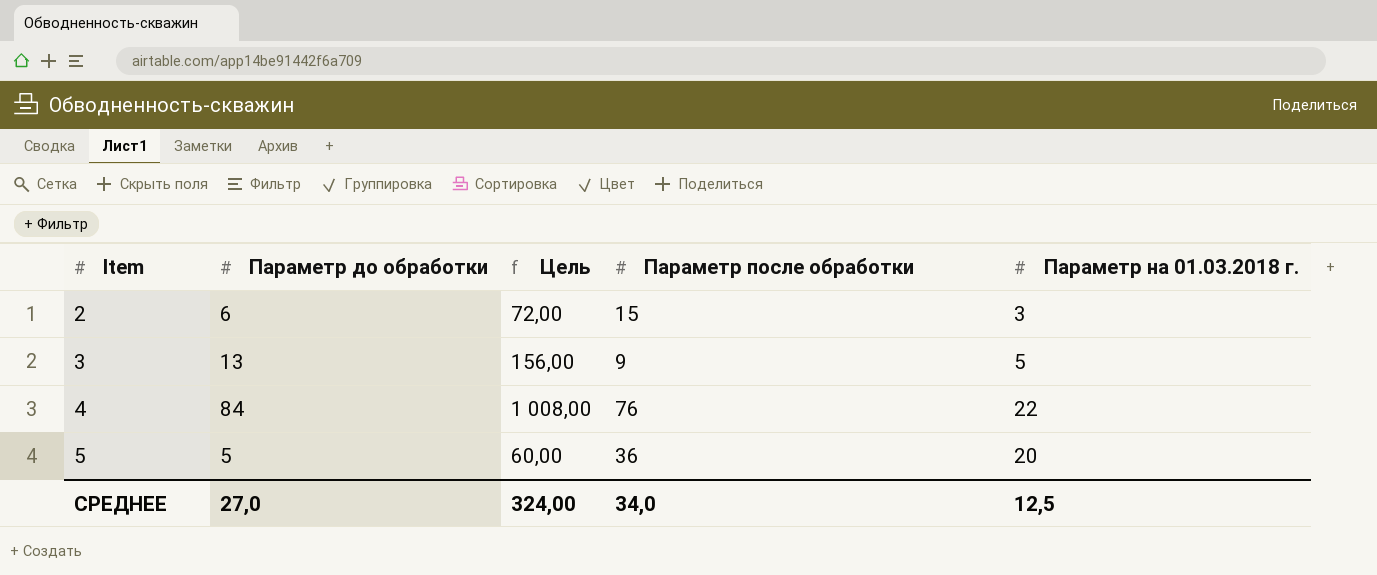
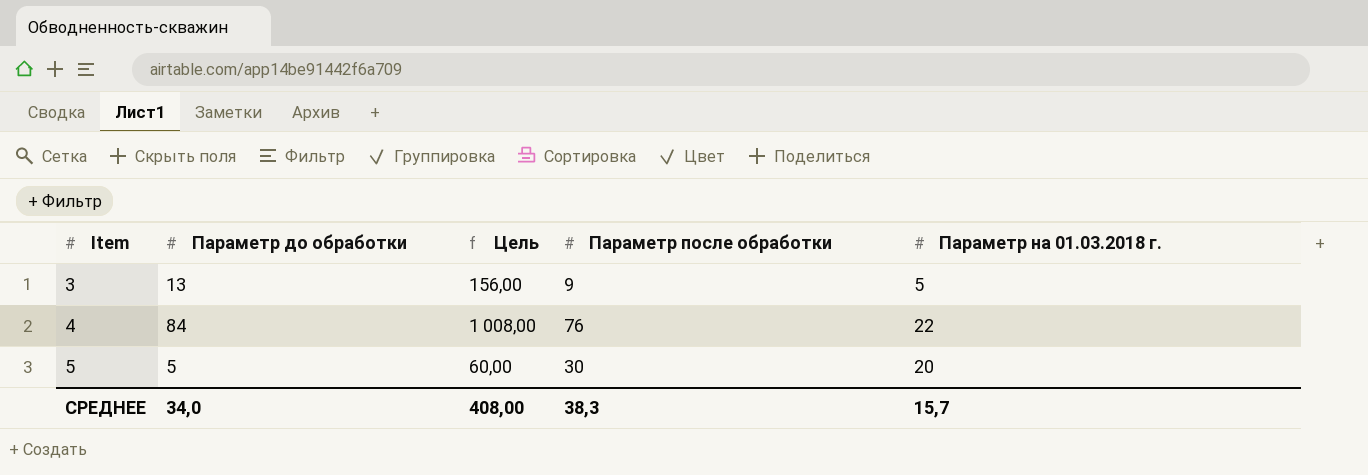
row 2: 6 | 72,00 | 15 | 3 -> none
5 | Параметр после обработки: 36 -> 30
СРЕДНЕЕ | Параметр до обработки: 27,0 -> 34,0
СРЕДНЕЕ | Цель: 324,00 -> 408,00
СРЕДНЕЕ | Параметр после обработки: 34,0 -> 38,3
СРЕДНЕЕ | Параметр на 01.03.2018 г.: 12,5 -> 15,7

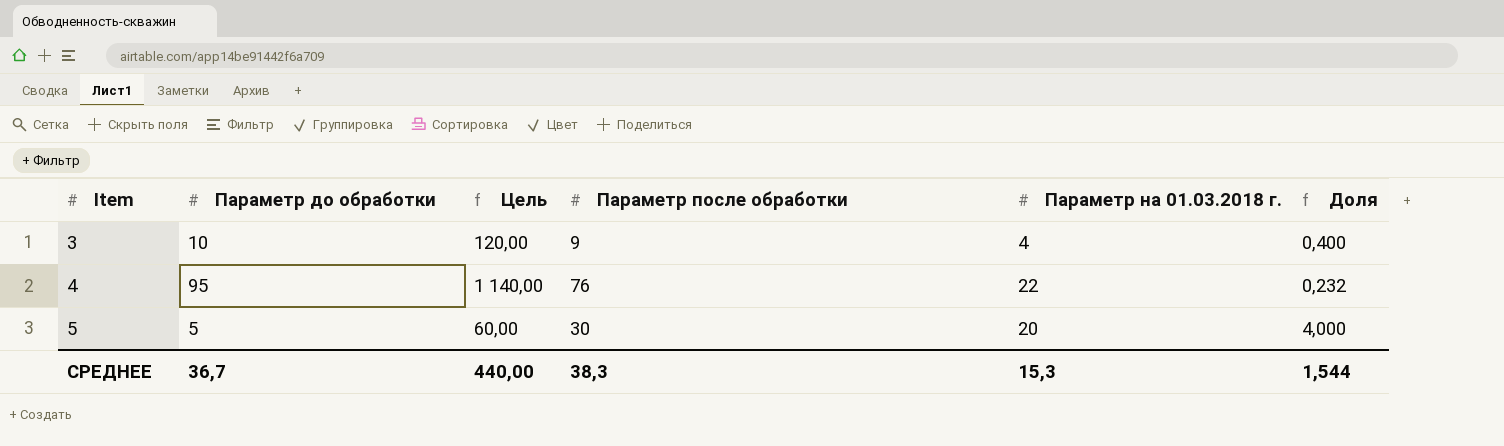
column Доля | formula: none -> [Параметр на 01.03.2018 г.] / [Параметр до обработки]
3 | Параметр до обработки: 13 -> 10
3 | Цель: 156,00 -> 120,00
3 | Параметр на 01.03.2018 г.: 5 -> 4
4 | Параметр до обработки: 84 -> 95
4 | Цель: 1 008,00 -> 1 140,00
СРЕДНЕЕ | Параметр до обработки: 34,0 -> 36,7
СРЕДНЕЕ | Цель: 408,00 -> 440,00
СРЕДНЕЕ | Параметр на 01.03.2018 г.: 15,7 -> 15,3

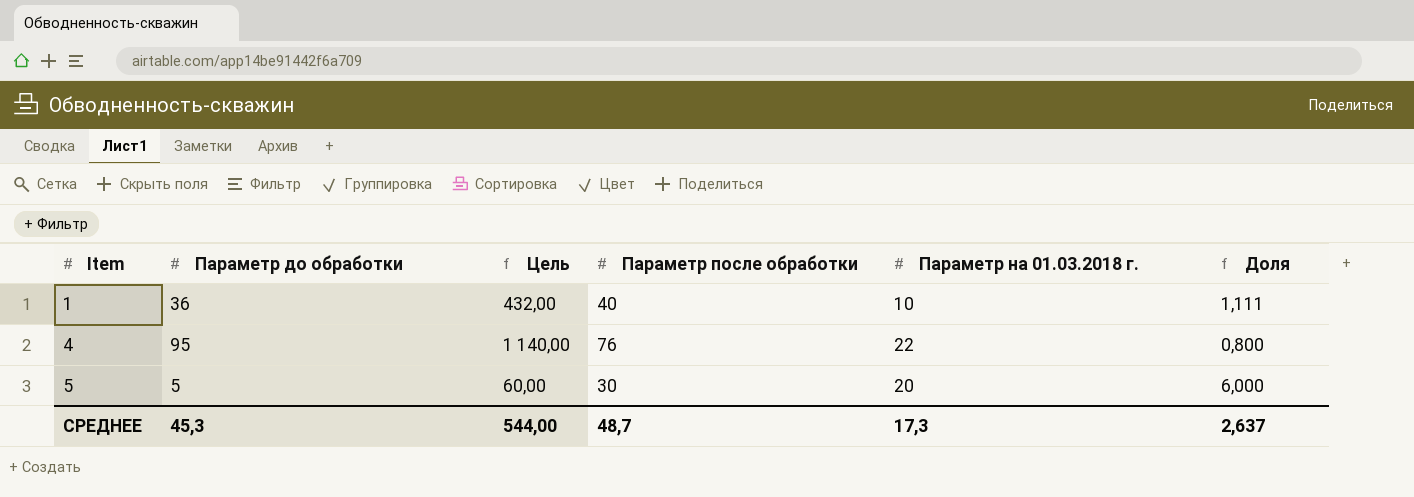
column Доля | formula: [Параметр на 01.03.2018 г.] / [Параметр до обработки] -> [Параметр после обработки] / [Параметр до обработки]
row 3: 10 | 120,00 | 9 | 4 | 0,400 -> none
row 1: none -> 36 | 432,00 | 40 | 10 | 1,111
СРЕДНЕЕ | Параметр до обработки: 36,7 -> 45,3
СРЕДНЕЕ | Цель: 440,00 -> 544,00
СРЕДНЕЕ | Параметр после обработки: 38,3 -> 48,7
СРЕДНЕЕ | Параметр на 01.03.2018 г.: 15,3 -> 17,3
СРЕДНЕЕ | Доля: 1,544 -> 2,637

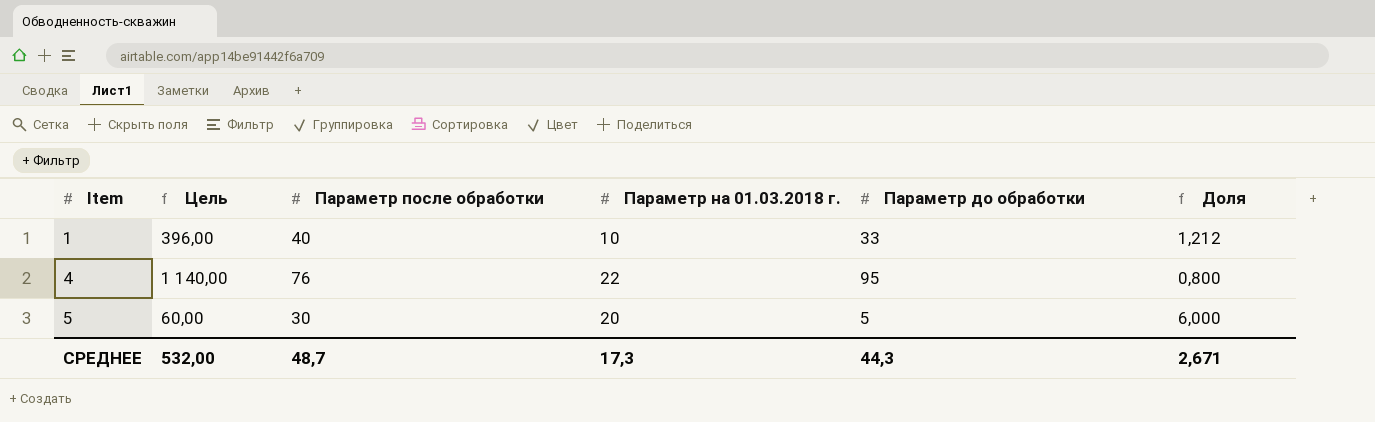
column Параметр до обработки | position: 2 -> 5
1 | Цель: 432,00 -> 396,00
1 | Параметр до обработки: 36 -> 33
1 | Доля: 1,111 -> 1,212
СРЕДНЕЕ | Цель: 544,00 -> 532,00
СРЕДНЕЕ | Параметр до обработки: 45,3 -> 44,3
СРЕДНЕЕ | Доля: 2,637 -> 2,671

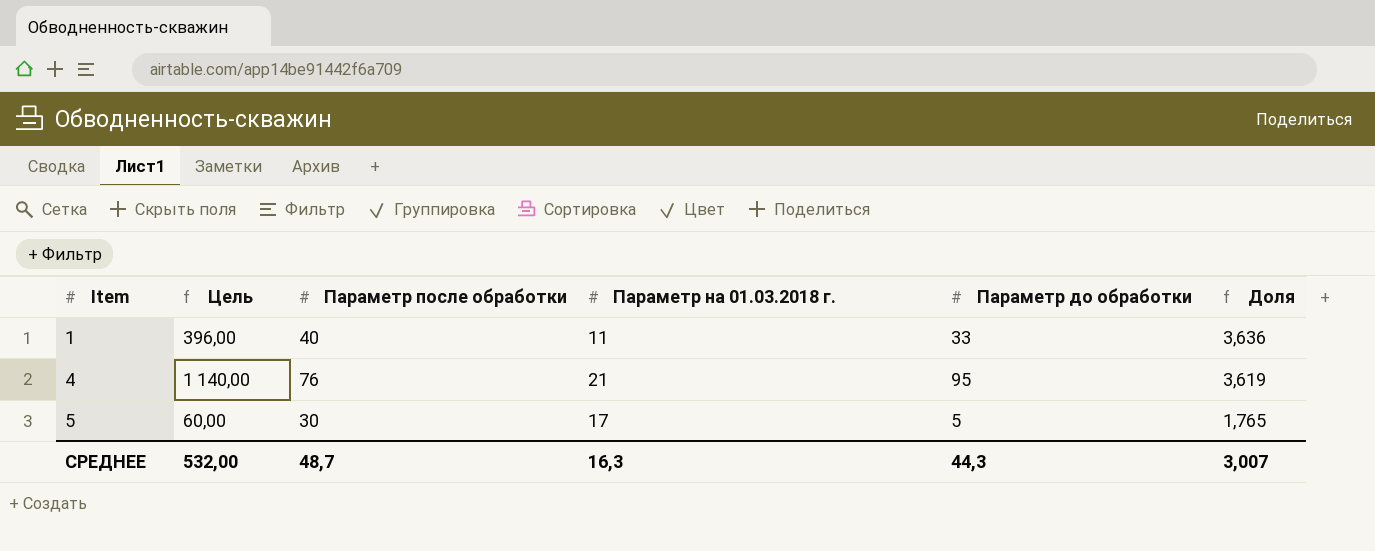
column Доля | formula: [Параметр после обработки] / [Параметр до обработки] -> [Параметр после обработки] / [Параметр на 01.03.2018 г.]
1 | Параметр на 01.03.2018 г.: 10 -> 11
4 | Параметр на 01.03.2018 г.: 22 -> 21
5 | Параметр на 01.03.2018 г.: 20 -> 17
СРЕДНЕЕ | Параметр на 01.03.2018 г.: 17,3 -> 16,3
СРЕДНЕЕ | Доля: 2,671 -> 3,007

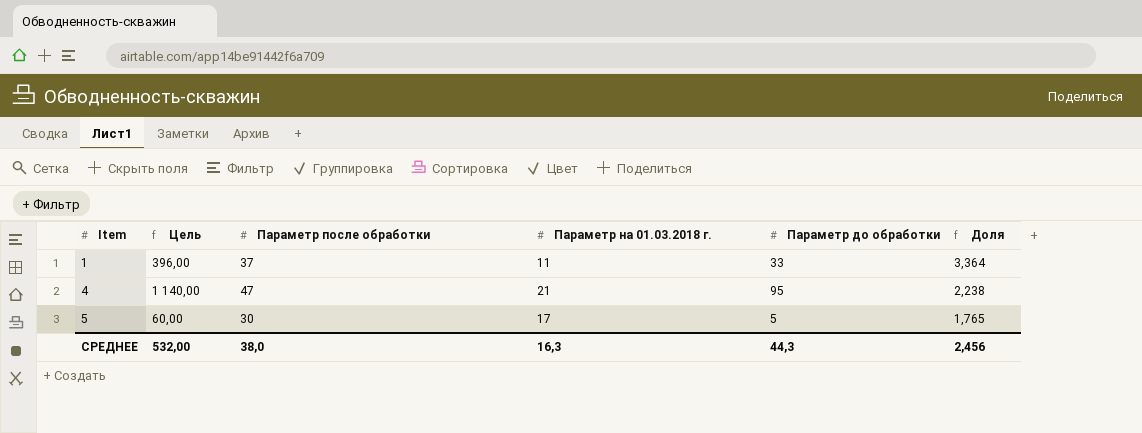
1 | Параметр после обработки: 40 -> 37
1 | Доля: 3,636 -> 3,364
4 | Параметр после обработки: 76 -> 47
4 | Доля: 3,619 -> 2,238
СРЕДНЕЕ | Параметр после обработки: 48,7 -> 38,0
СРЕДНЕЕ | Доля: 3,007 -> 2,456

